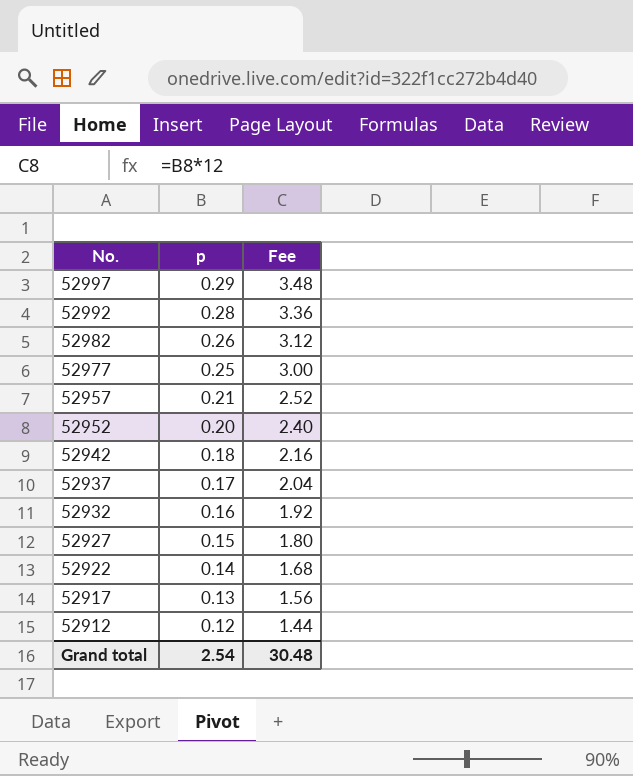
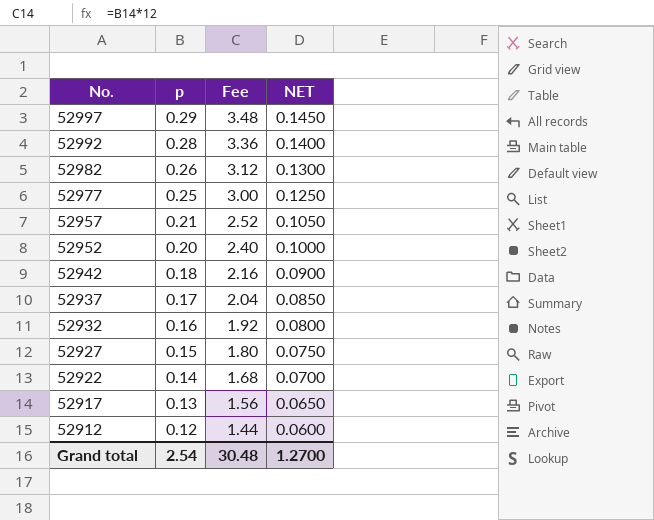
column NET | formula: none -> [p] * 0.5

